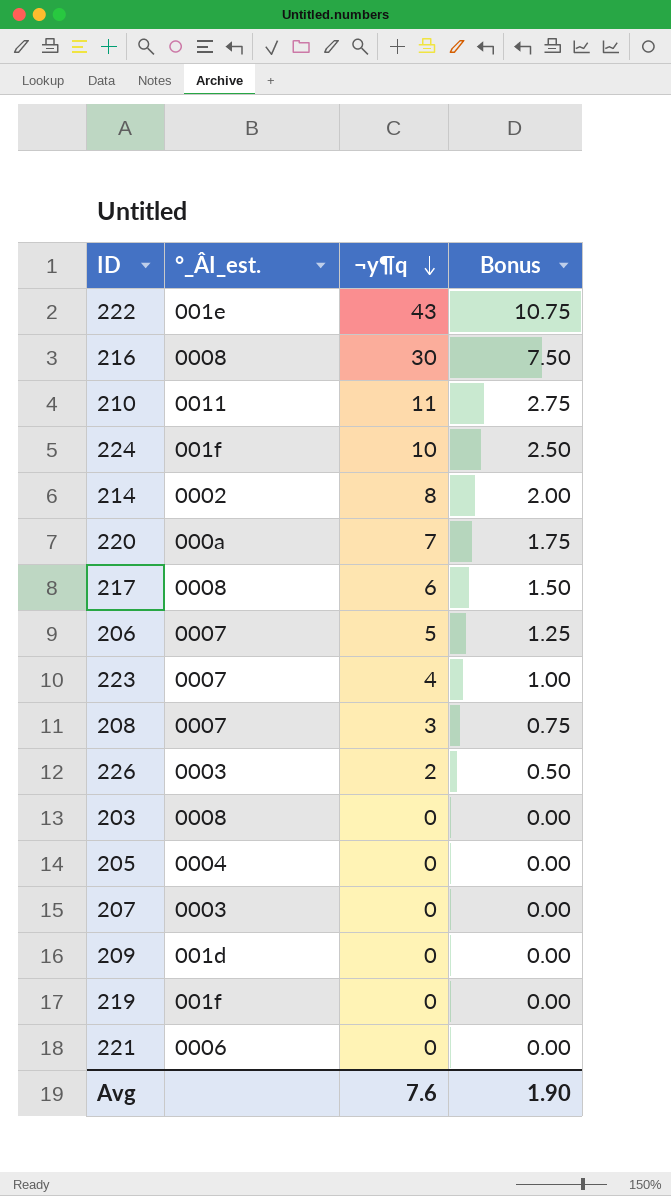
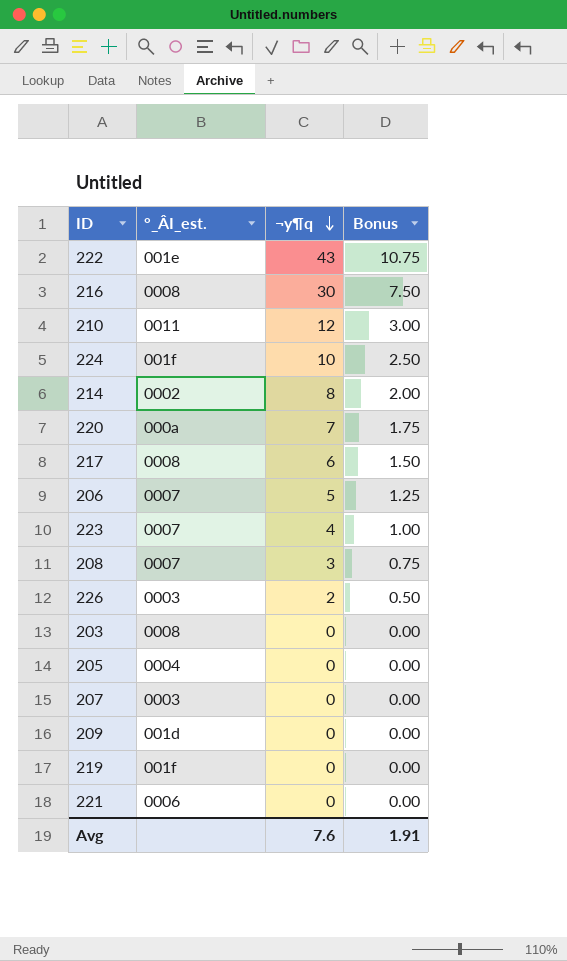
210 | ¬y¶q: 11 -> 12
210 | Bonus: 2.75 -> 3.00
Avg | Bonus: 1.90 -> 1.91

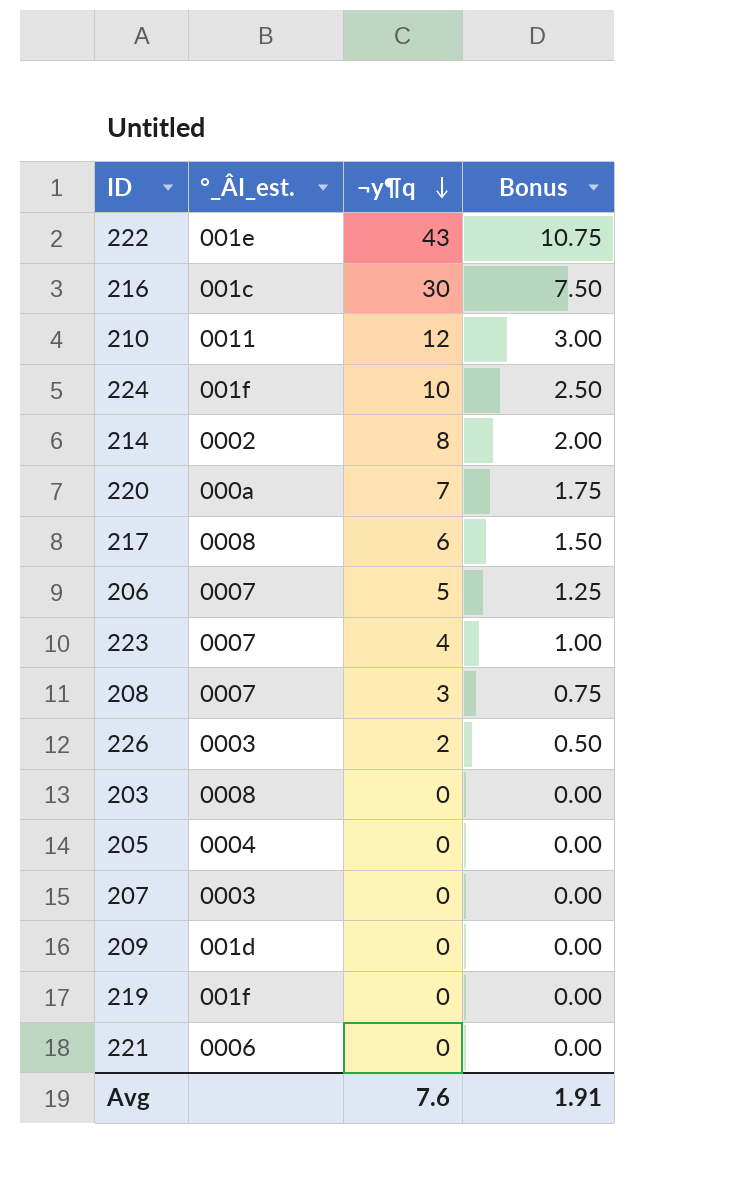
216 | °_ÂI_est.: 0008 -> 001c

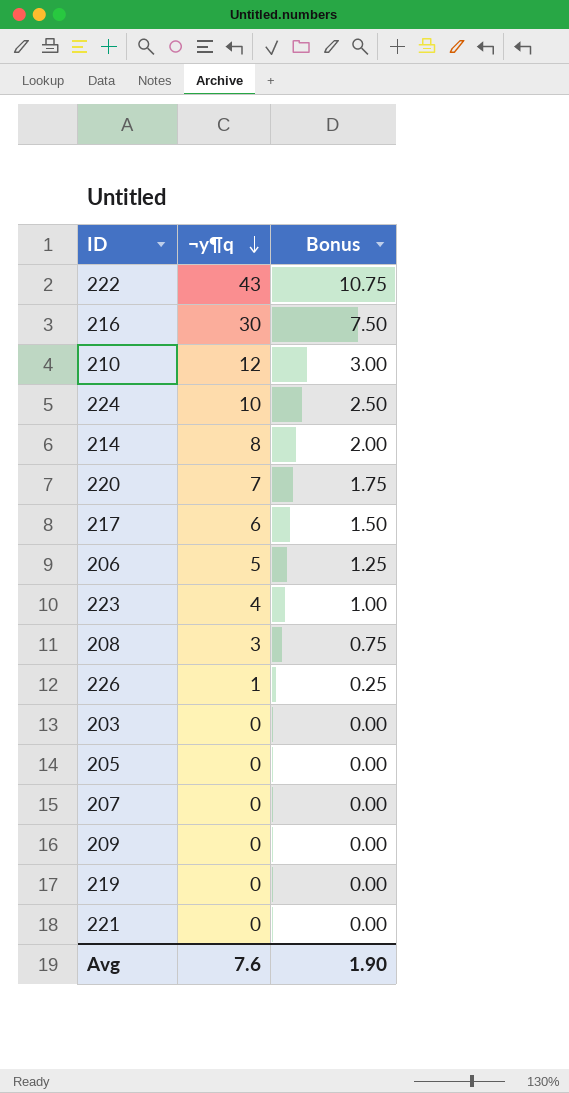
column °_ÂI_est. | position: 2 -> none
226 | ¬y¶q: 2 -> 1
226 | Bonus: 0.50 -> 0.25
Avg | Bonus: 1.91 -> 1.90

